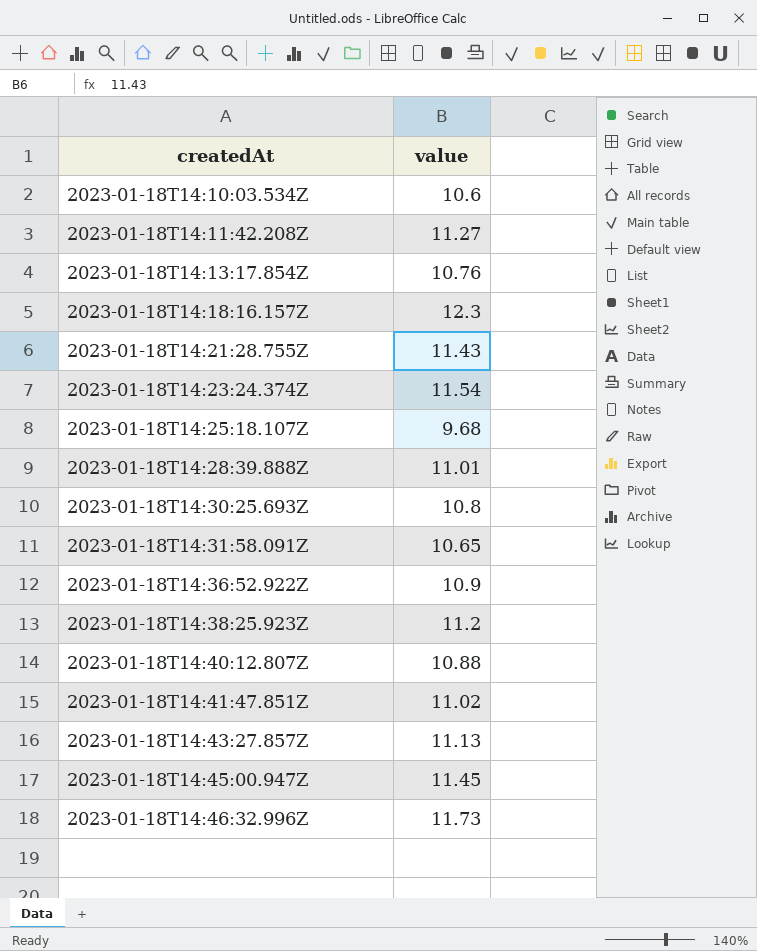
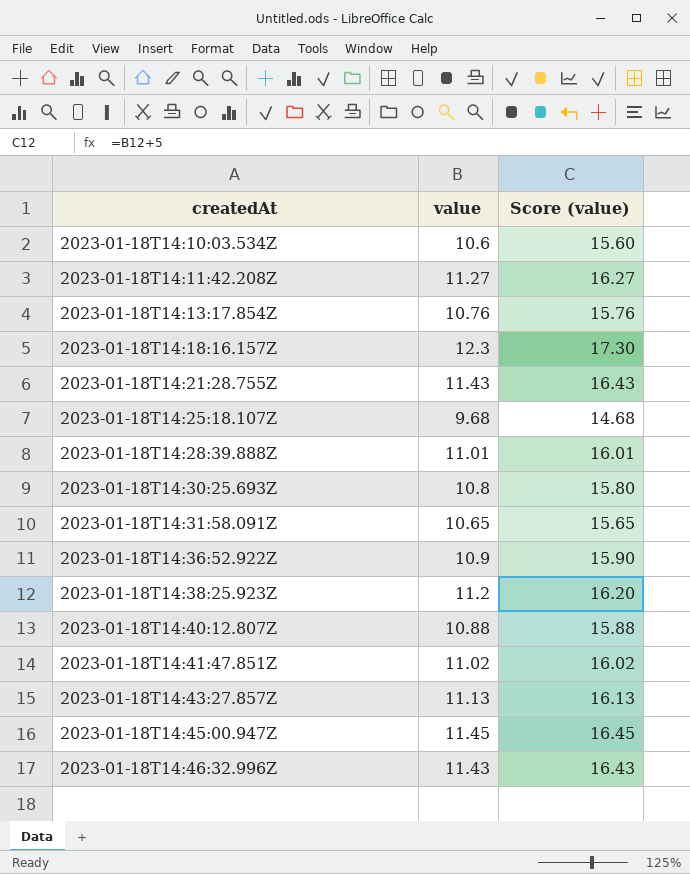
column Score (value) | formula: none -> [value] + 5
row 2023-01-18T14:23:24.374Z: 11.54 -> none
2023-01-18T14:46:32.996Z | value: 11.73 -> 11.43

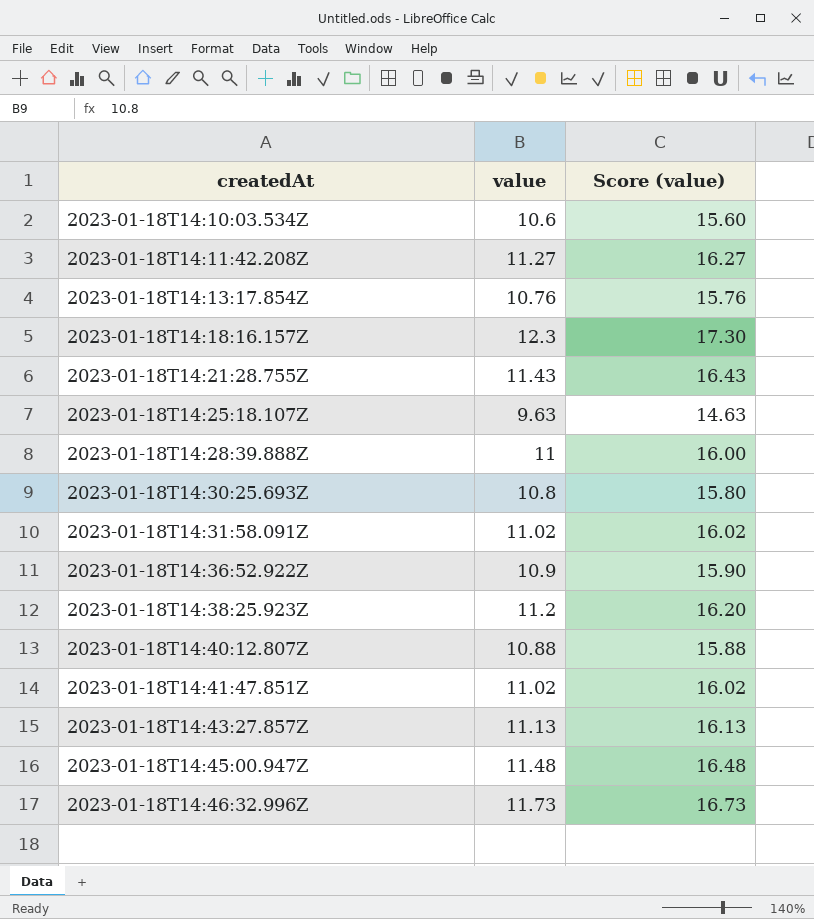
2023-01-18T14:25:18.107Z | value: 9.68 -> 9.63
2023-01-18T14:25:18.107Z | Score (value): 14.68 -> 14.63
2023-01-18T14:28:39.888Z | value: 11.01 -> 11
2023-01-18T14:28:39.888Z | Score (value): 16.01 -> 16.00
2023-01-18T14:31:58.091Z | value: 10.65 -> 11.02
2023-01-18T14:31:58.091Z | Score (value): 15.65 -> 16.02
2023-01-18T14:45:00.947Z | value: 11.45 -> 11.48
2023-01-18T14:45:00.947Z | Score (value): 16.45 -> 16.48
2023-01-18T14:46:32.996Z | value: 11.43 -> 11.73
2023-01-18T14:46:32.996Z | Score (value): 16.43 -> 16.73

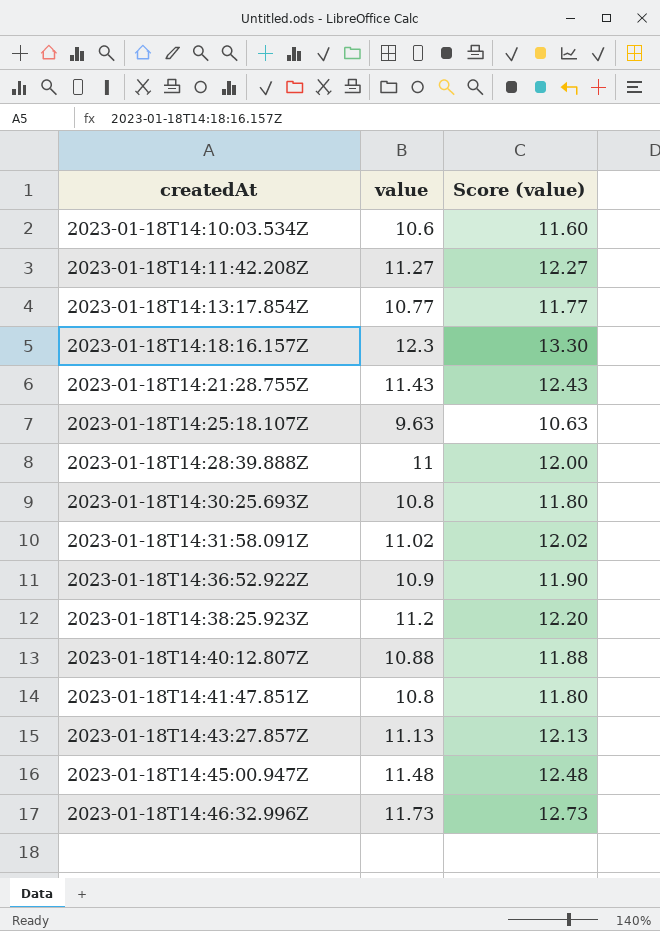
column Score (value) | formula: [value] + 5 -> [value] + 1
2023-01-18T14:13:17.854Z | value: 10.76 -> 10.77
2023-01-18T14:41:47.851Z | value: 11.02 -> 10.8

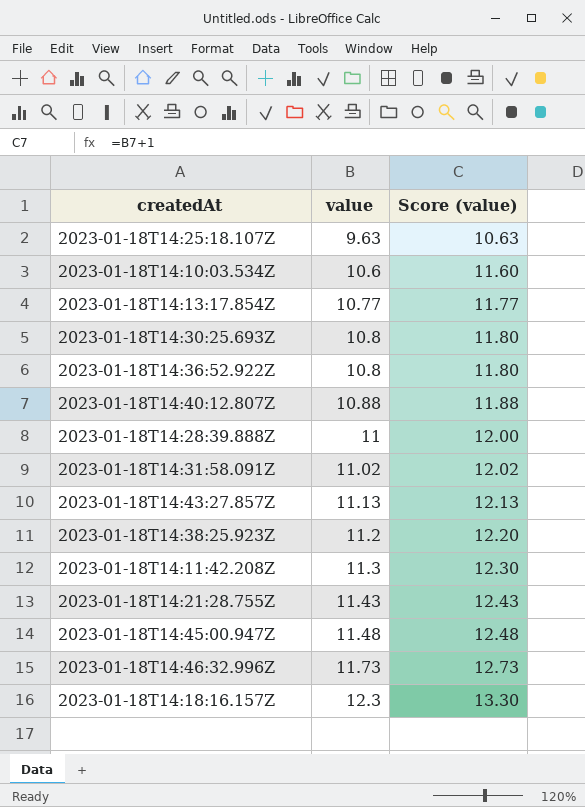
row order: createdAt ascending -> value ascending
row 2023-01-18T14:41:47.851Z: 10.8 | 11.80 -> none
2023-01-18T14:36:52.922Z | value: 10.9 -> 10.8
2023-01-18T14:36:52.922Z | Score (value): 11.90 -> 11.80
2023-01-18T14:11:42.208Z | value: 11.27 -> 11.3
2023-01-18T14:11:42.208Z | Score (value): 12.27 -> 12.30

